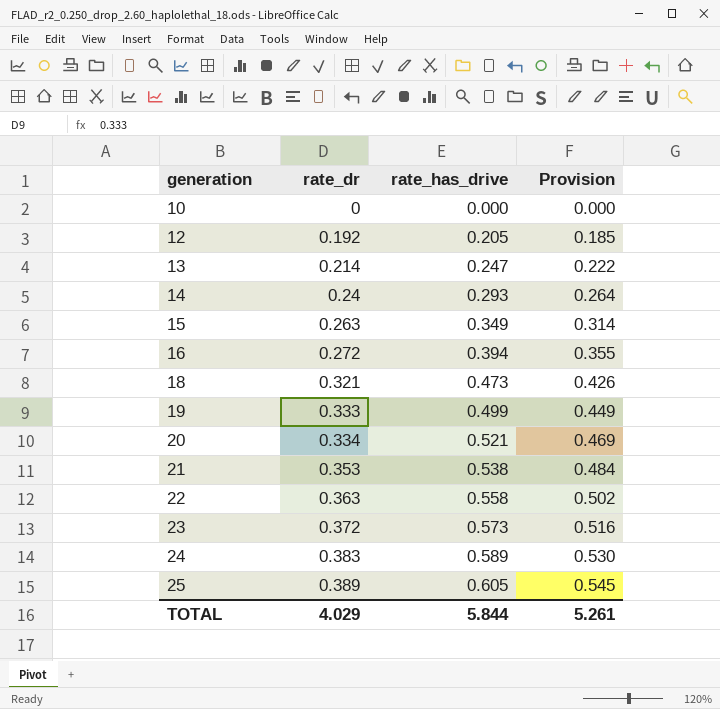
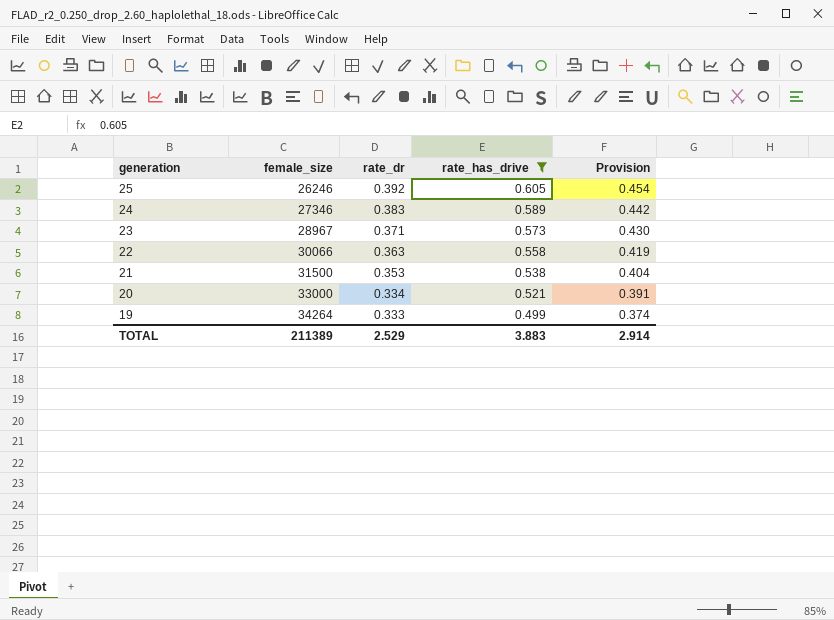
filter: none -> rate_has_drive >= 0.499
row order: generation ascending -> generation descending
column female_size | position: none -> 2
column Provision | formula: [rate_has_drive] * 0.9 -> [rate_has_drive] * 0.75
25 | rate_dr: 0.389 -> 0.392
23 | rate_dr: 0.372 -> 0.371
TOTAL | rate_dr: 4.029 -> 2.529
TOTAL | rate_has_drive: 5.844 -> 3.883
TOTAL | Provision: 5.261 -> 2.914

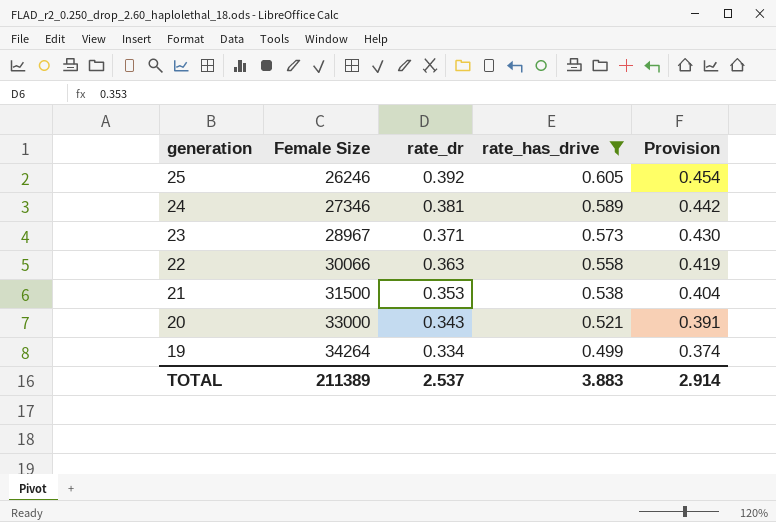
column name: female_size -> Female Size
24 | rate_dr: 0.383 -> 0.381
20 | rate_dr: 0.334 -> 0.343
19 | rate_dr: 0.333 -> 0.334
TOTAL | rate_dr: 2.529 -> 2.537

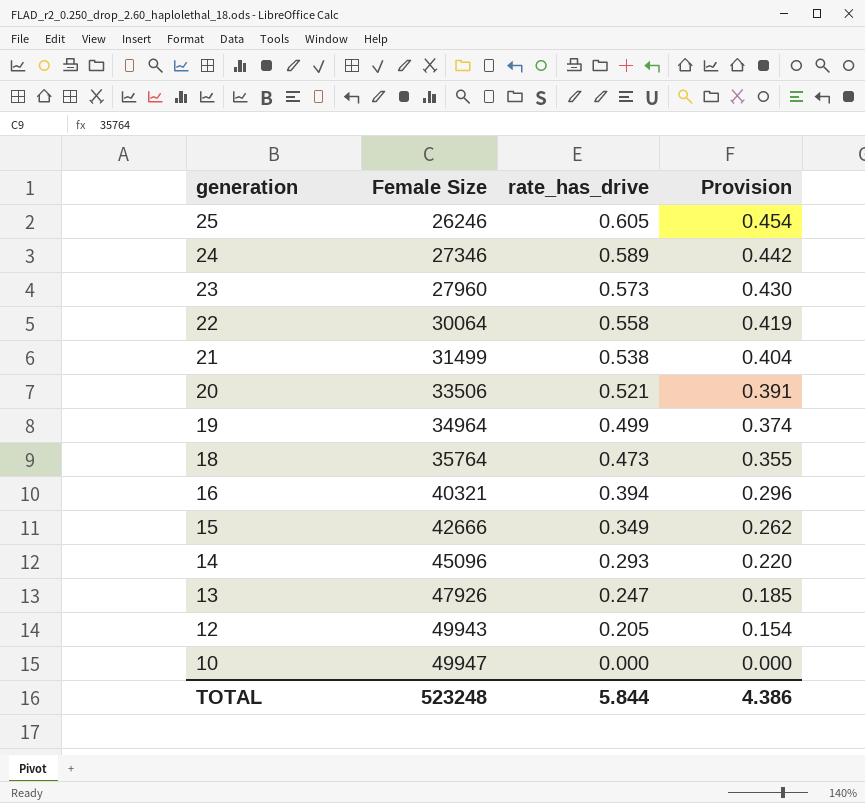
filter: rate_has_drive >= 0.499 -> none
column rate_dr | position: 3 -> none
23 | Female Size: 28967 -> 27960
22 | Female Size: 30066 -> 30064
21 | Female Size: 31500 -> 31499
20 | Female Size: 33000 -> 33506
19 | Female Size: 34264 -> 34964
TOTAL | Female Size: 211389 -> 523248
TOTAL | rate_has_drive: 3.883 -> 5.844
TOTAL | Provision: 2.914 -> 4.386

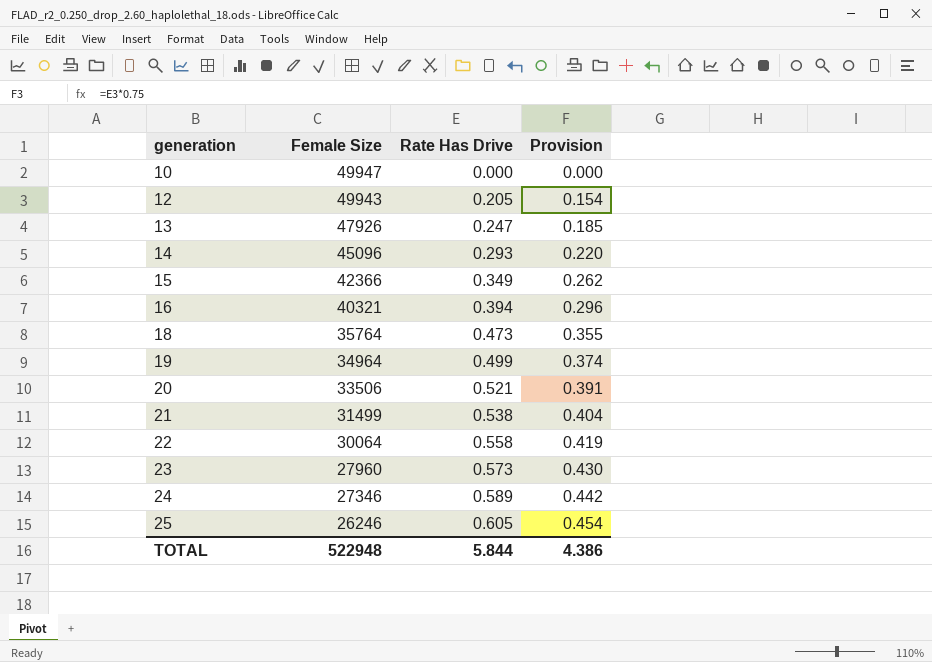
row order: generation descending -> generation ascending
column name: rate_has_drive -> Rate Has Drive
15 | Female Size: 42666 -> 42366
TOTAL | Female Size: 523248 -> 522948

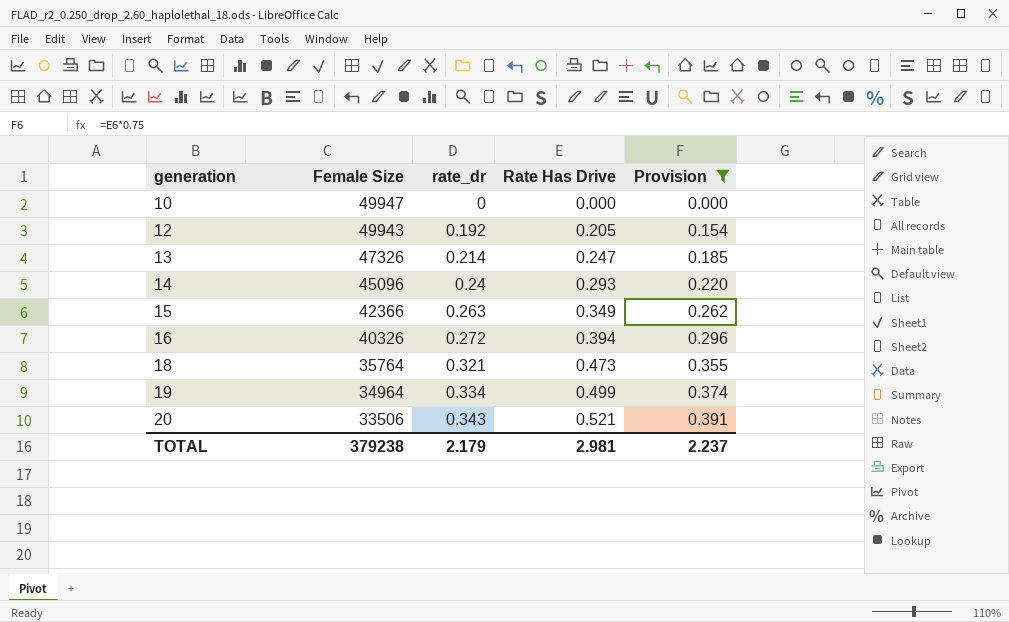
filter: none -> Provision <= 0.391
column rate_dr | position: none -> 3
13 | Female Size: 47926 -> 47326
16 | Female Size: 40321 -> 40326
TOTAL | Female Size: 522948 -> 379238
TOTAL | Rate Has Drive: 5.844 -> 2.981
TOTAL | Provision: 4.386 -> 2.237

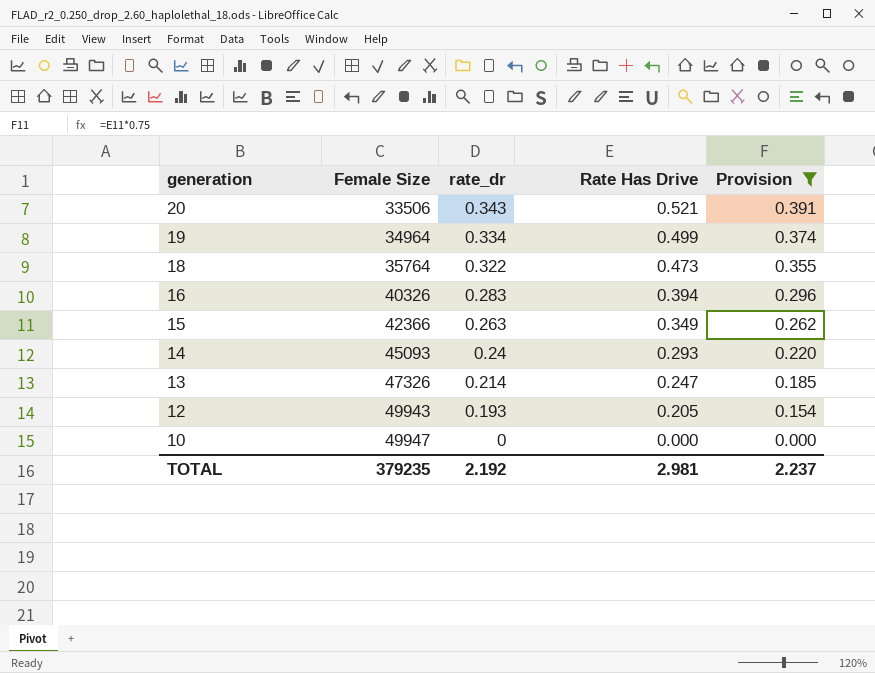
row order: generation ascending -> generation descending
18 | rate_dr: 0.321 -> 0.322
16 | rate_dr: 0.272 -> 0.283
14 | Female Size: 45096 -> 45093
12 | rate_dr: 0.192 -> 0.193
TOTAL | Female Size: 379238 -> 379235
TOTAL | rate_dr: 2.179 -> 2.192

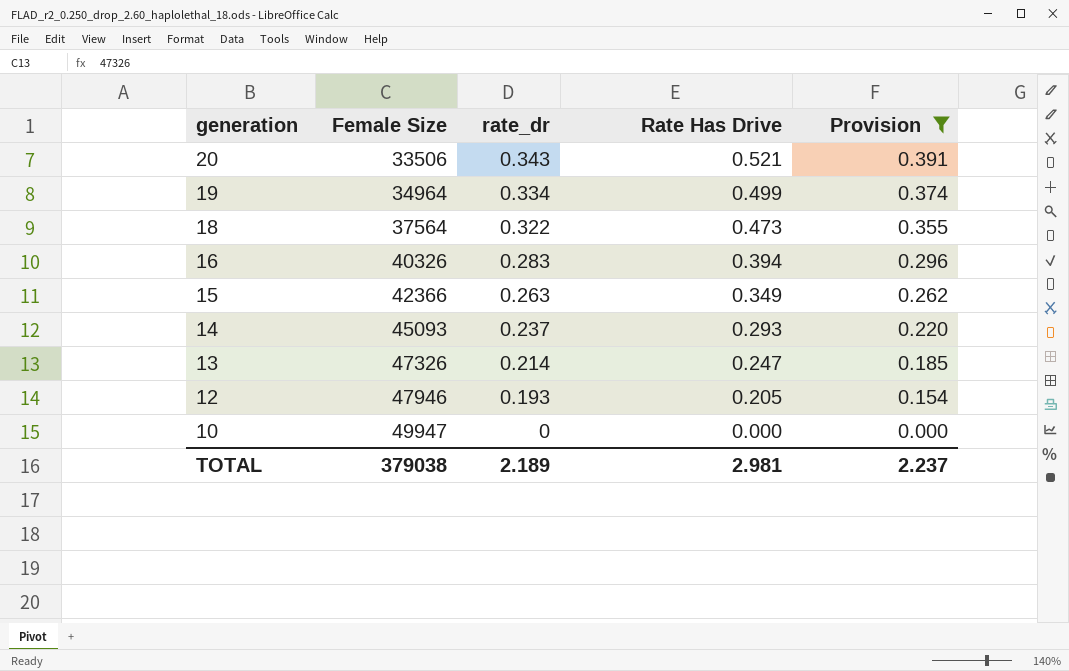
18 | Female Size: 35764 -> 37564
14 | rate_dr: 0.24 -> 0.237
12 | Female Size: 49943 -> 47946
TOTAL | Female Size: 379235 -> 379038
TOTAL | rate_dr: 2.192 -> 2.189

